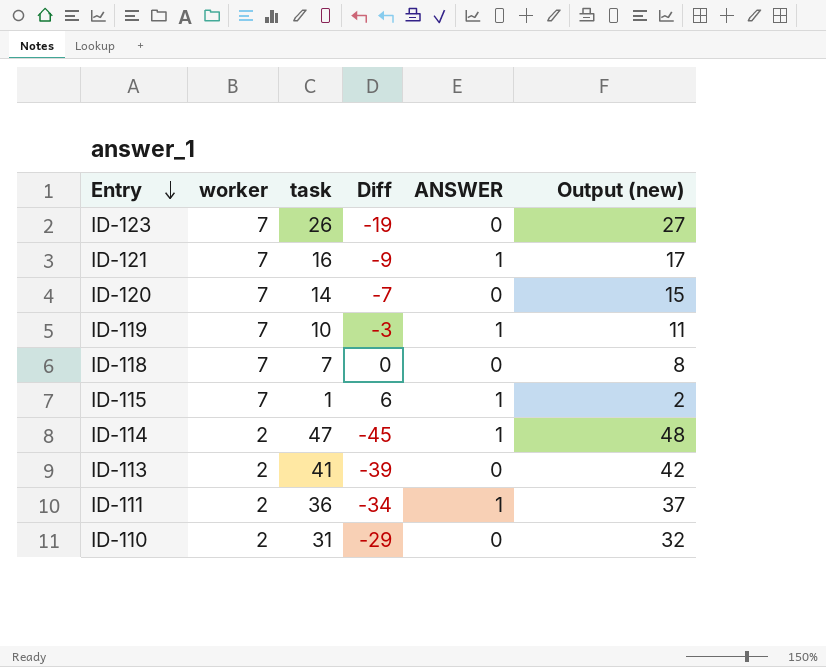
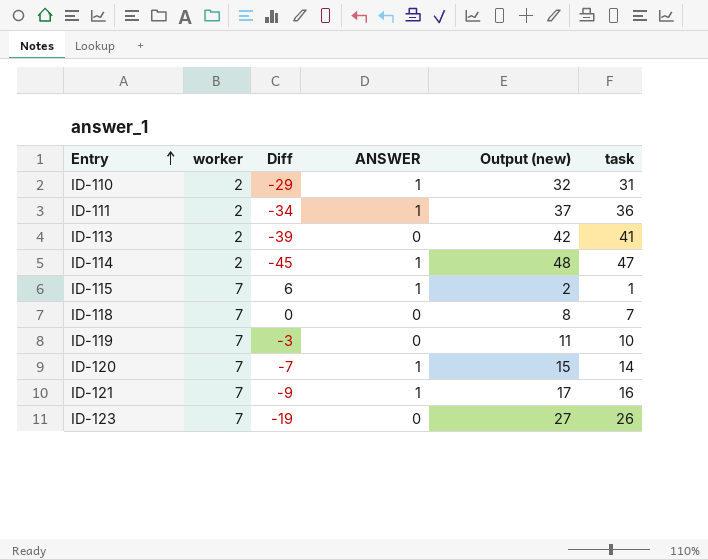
row order: Entry descending -> Entry ascending
column task | position: 3 -> 6
ID-110 | ANSWER: 0 -> 1
ID-119 | ANSWER: 1 -> 0
ID-120 | ANSWER: 0 -> 1

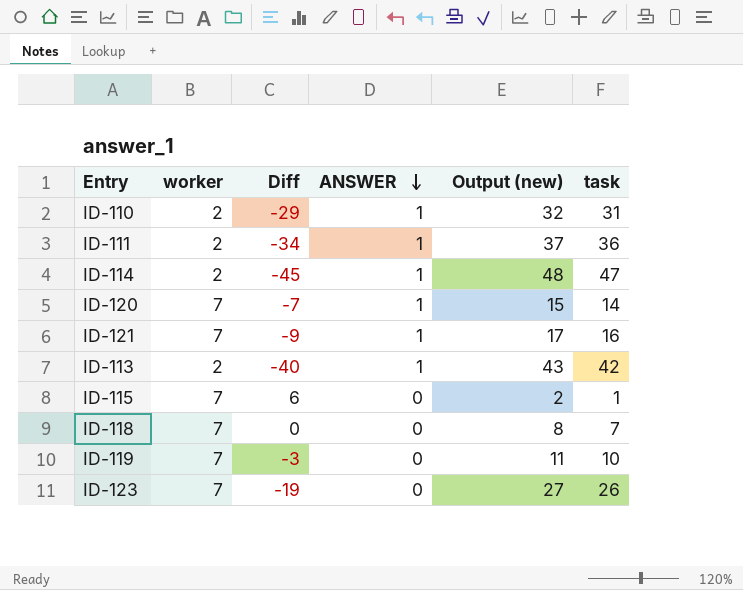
row order: Entry ascending -> ANSWER descending
ID-113 | Diff: -39 -> -40
ID-113 | ANSWER: 0 -> 1
ID-113 | Output (new): 42 -> 43
ID-113 | task: 41 -> 42
ID-115 | ANSWER: 1 -> 0

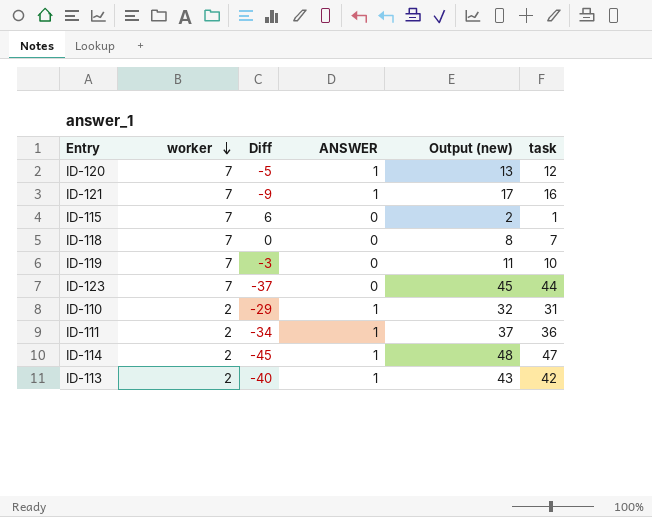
row order: ANSWER descending -> worker descending
ID-120 | Diff: -7 -> -5
ID-120 | Output (new): 15 -> 13
ID-120 | task: 14 -> 12
ID-123 | Diff: -19 -> -37
ID-123 | Output (new): 27 -> 45
ID-123 | task: 26 -> 44

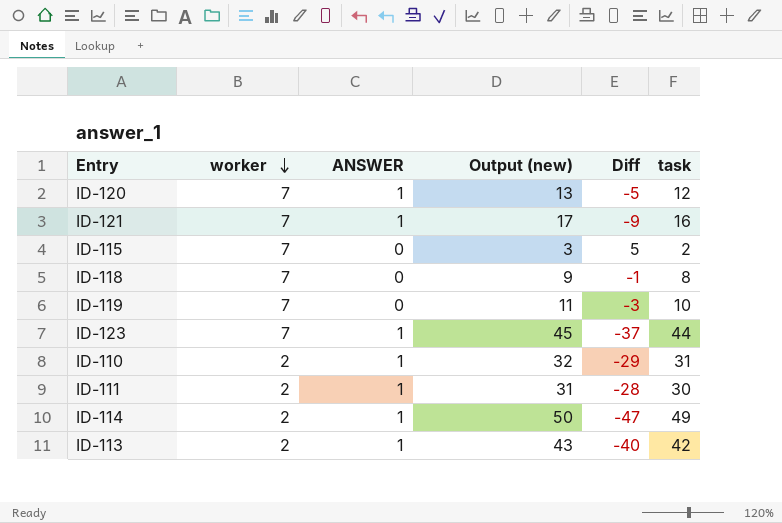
column Diff | position: 3 -> 5
ID-115 | Output (new): 2 -> 3
ID-115 | Diff: 6 -> 5
ID-115 | task: 1 -> 2
ID-118 | Output (new): 8 -> 9
ID-118 | Diff: 0 -> -1
ID-118 | task: 7 -> 8
ID-123 | ANSWER: 0 -> 1
ID-111 | Output (new): 37 -> 31
ID-111 | Diff: -34 -> -28
ID-111 | task: 36 -> 30
ID-114 | Output (new): 48 -> 50
ID-114 | Diff: -45 -> -47
ID-114 | task: 47 -> 49

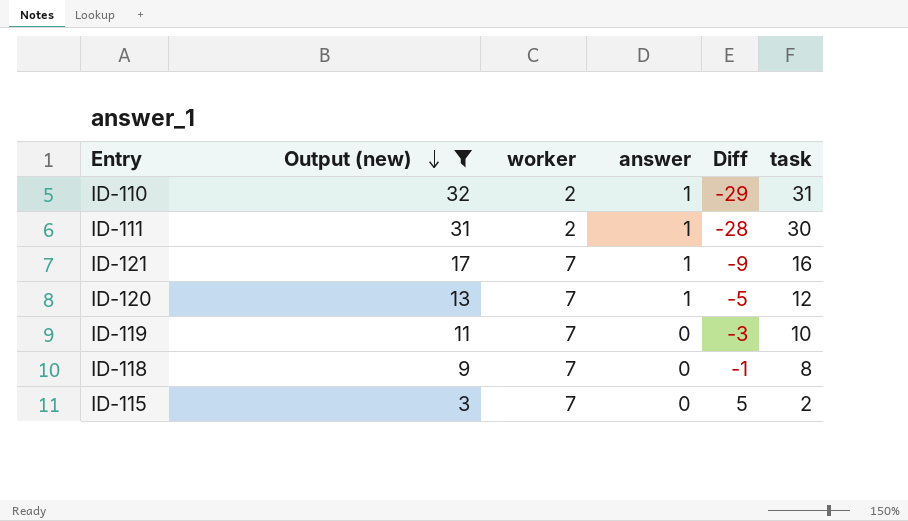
filter: none -> Output (new) <= 32
row order: worker descending -> Output (new) descending
column Output (new) | position: 4 -> 2
column name: ANSWER -> answer

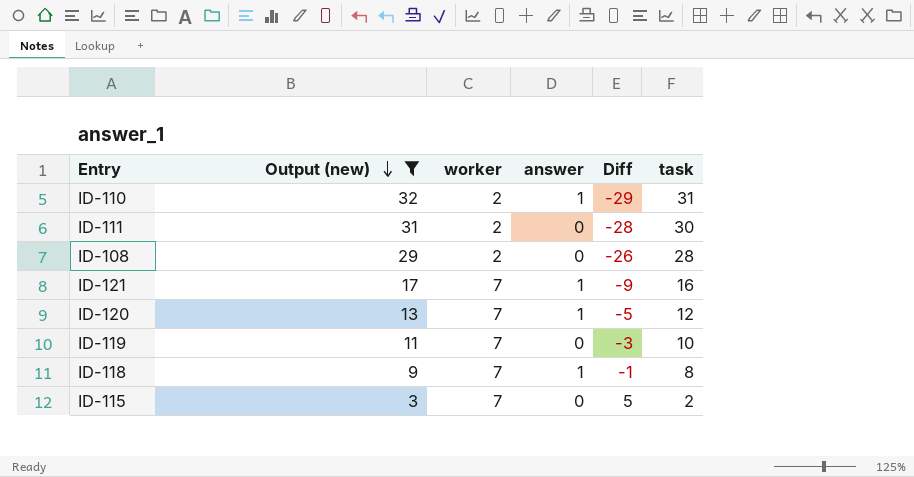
ID-111 | answer: 1 -> 0
row ID-108: none -> 29 | 2 | 0 | -26 | 28
ID-118 | answer: 0 -> 1

